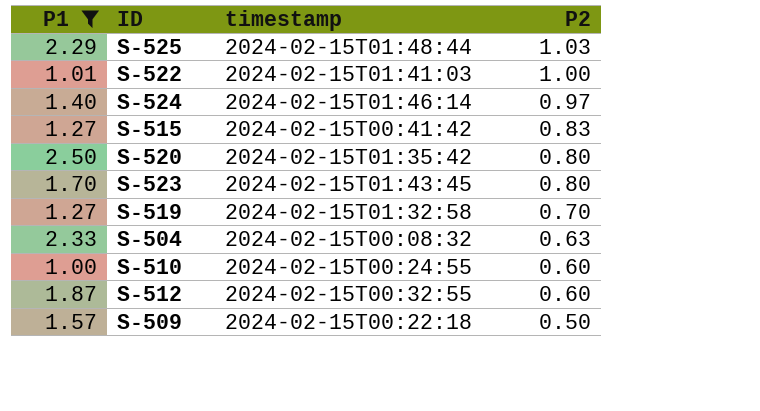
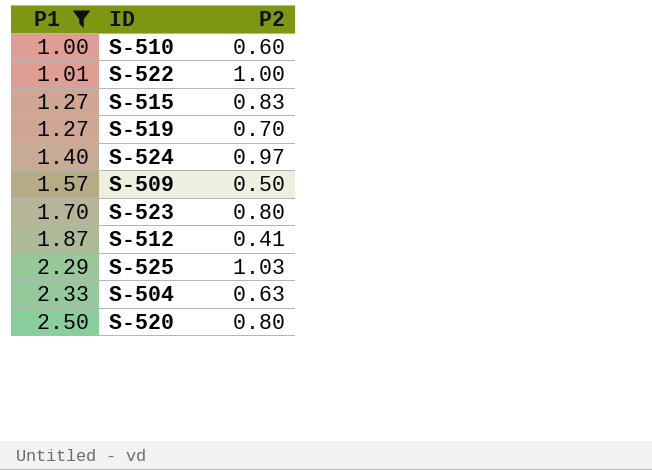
row order: P2 descending -> P1 ascending
column timestamp | position: 3 -> none
S-512 | P2: 0.60 -> 0.41

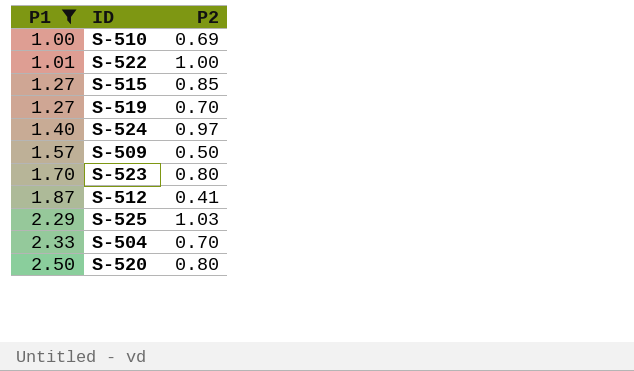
S-510 | P2: 0.60 -> 0.69
S-515 | P2: 0.83 -> 0.85
S-504 | P2: 0.63 -> 0.70

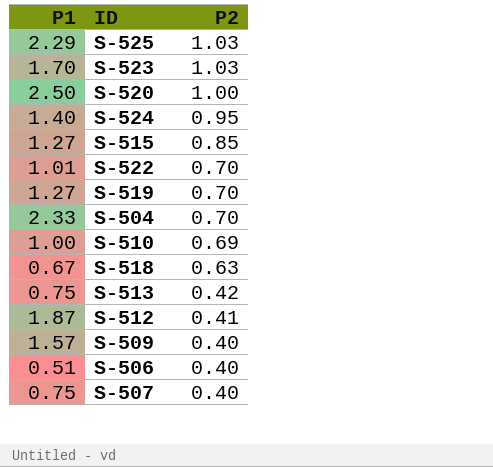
filter: P1 >= 1.00 -> none
row order: P1 ascending -> P2 descending
S-523 | P2: 0.80 -> 1.03
S-520 | P2: 0.80 -> 1.00
S-524 | P2: 0.97 -> 0.95
S-522 | P2: 1.00 -> 0.70
S-509 | P2: 0.50 -> 0.40

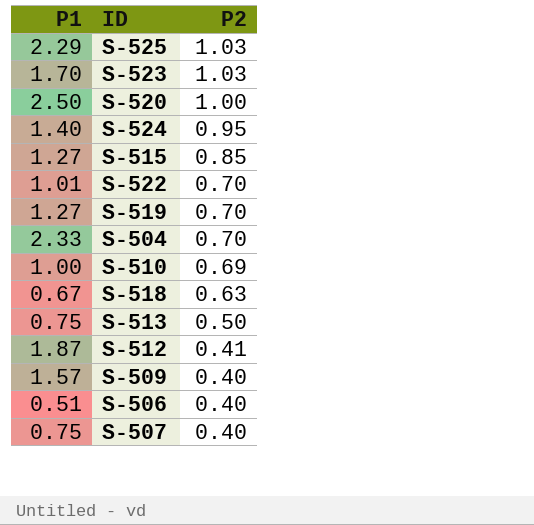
S-513 | P2: 0.42 -> 0.50

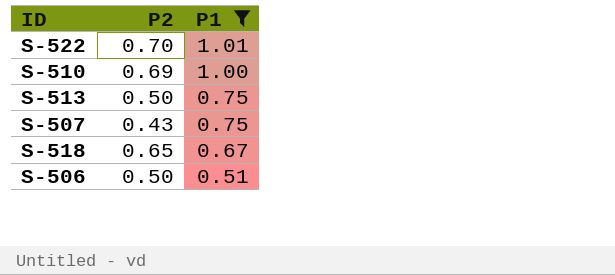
filter: none -> P1 <= 1.01
row order: P2 descending -> P1 descending
column P1 | position: 1 -> 3
S-507 | P2: 0.40 -> 0.43
S-518 | P2: 0.63 -> 0.65
S-506 | P2: 0.40 -> 0.50

